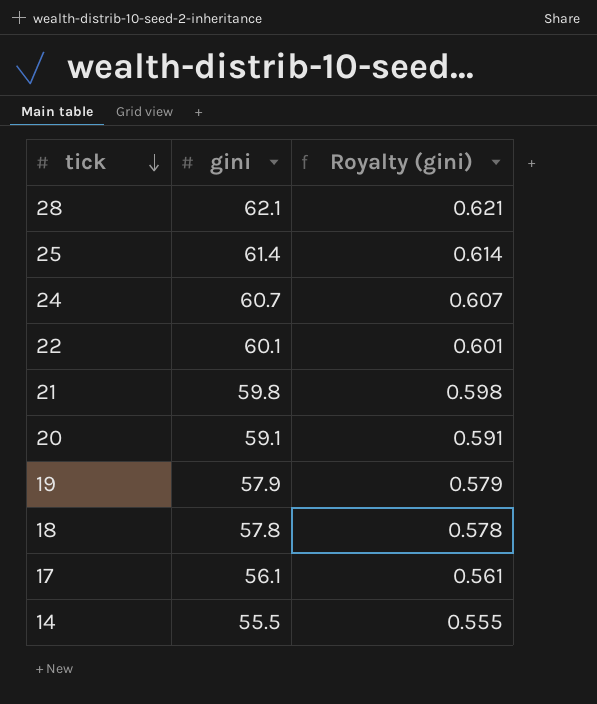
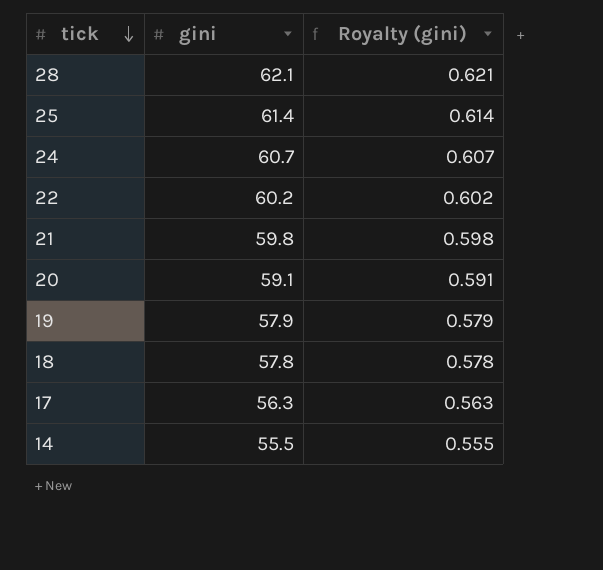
22 | gini: 60.1 -> 60.2
22 | Royalty (gini): 0.601 -> 0.602
17 | gini: 56.1 -> 56.3
17 | Royalty (gini): 0.561 -> 0.563

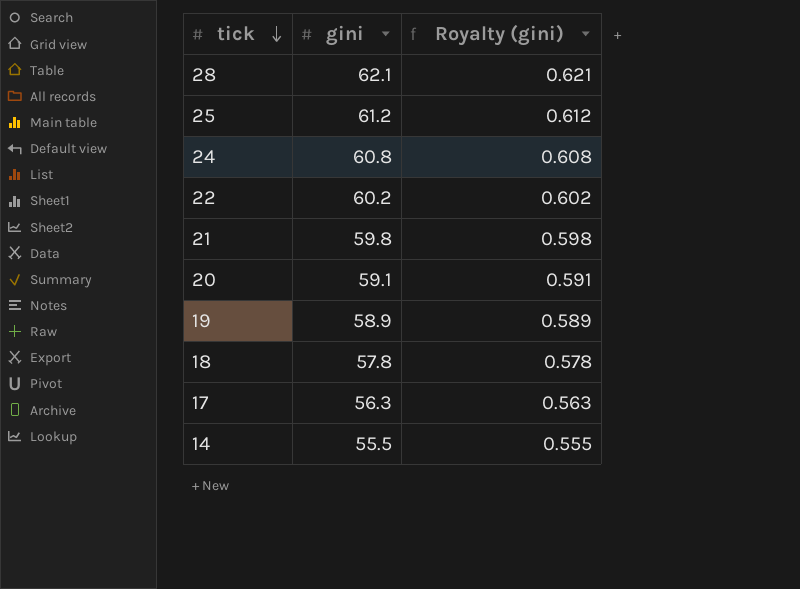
25 | gini: 61.4 -> 61.2
25 | Royalty (gini): 0.614 -> 0.612
24 | gini: 60.7 -> 60.8
24 | Royalty (gini): 0.607 -> 0.608
19 | gini: 57.9 -> 58.9
19 | Royalty (gini): 0.579 -> 0.589

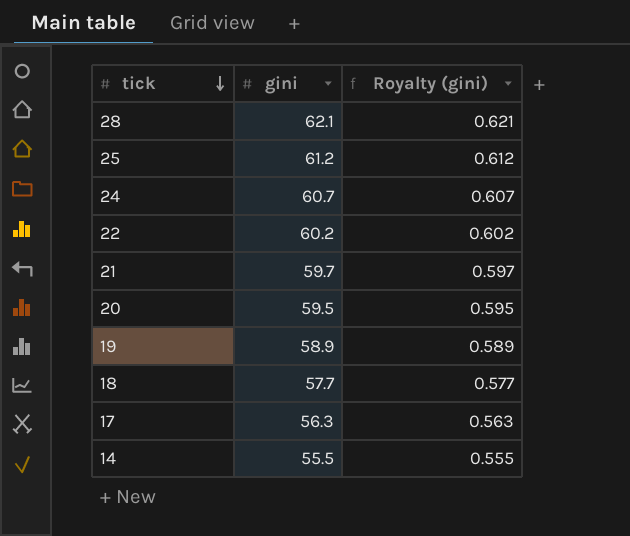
24 | gini: 60.8 -> 60.7
24 | Royalty (gini): 0.608 -> 0.607
21 | gini: 59.8 -> 59.7
21 | Royalty (gini): 0.598 -> 0.597
20 | gini: 59.1 -> 59.5
20 | Royalty (gini): 0.591 -> 0.595
18 | gini: 57.8 -> 57.7
18 | Royalty (gini): 0.578 -> 0.577

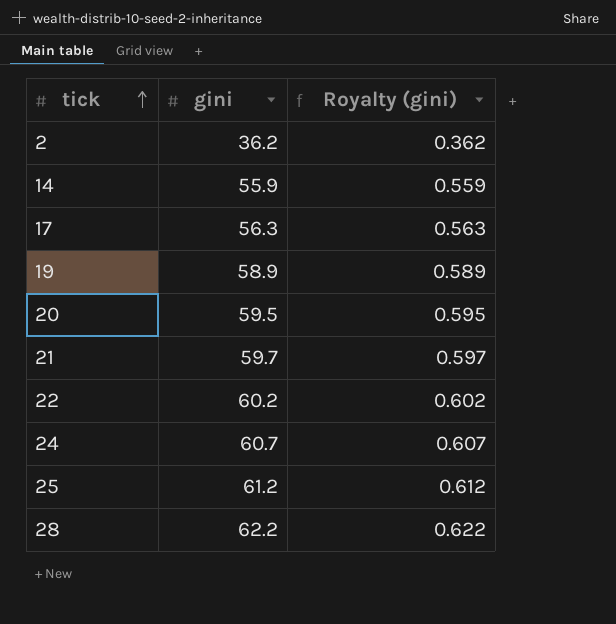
row order: tick descending -> tick ascending
row 18: 57.7 | 0.577 -> none
row 2: none -> 36.2 | 0.362
14 | gini: 55.5 -> 55.9
14 | Royalty (gini): 0.555 -> 0.559
28 | gini: 62.1 -> 62.2
28 | Royalty (gini): 0.621 -> 0.622

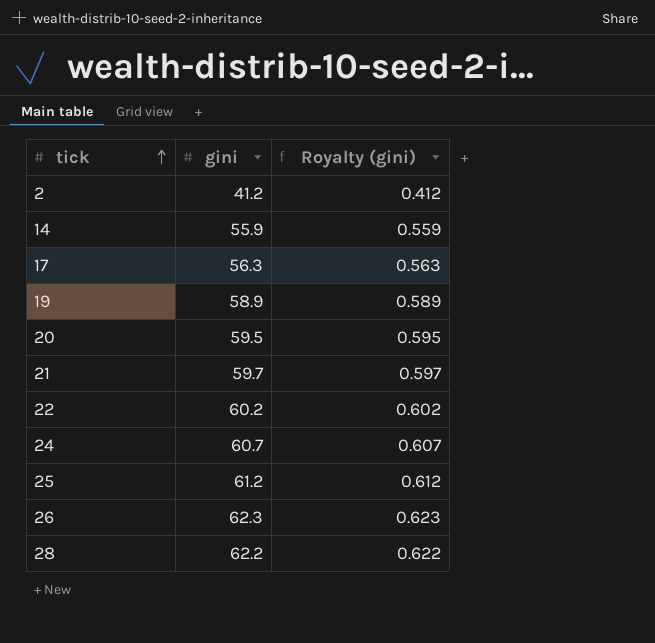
2 | gini: 36.2 -> 41.2
2 | Royalty (gini): 0.362 -> 0.412
row 26: none -> 62.3 | 0.623

